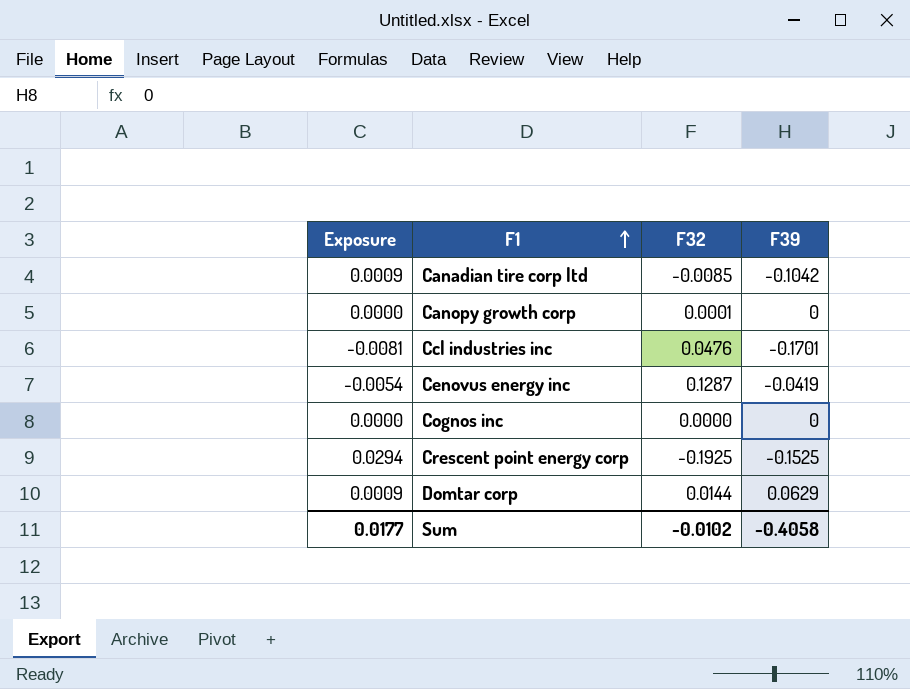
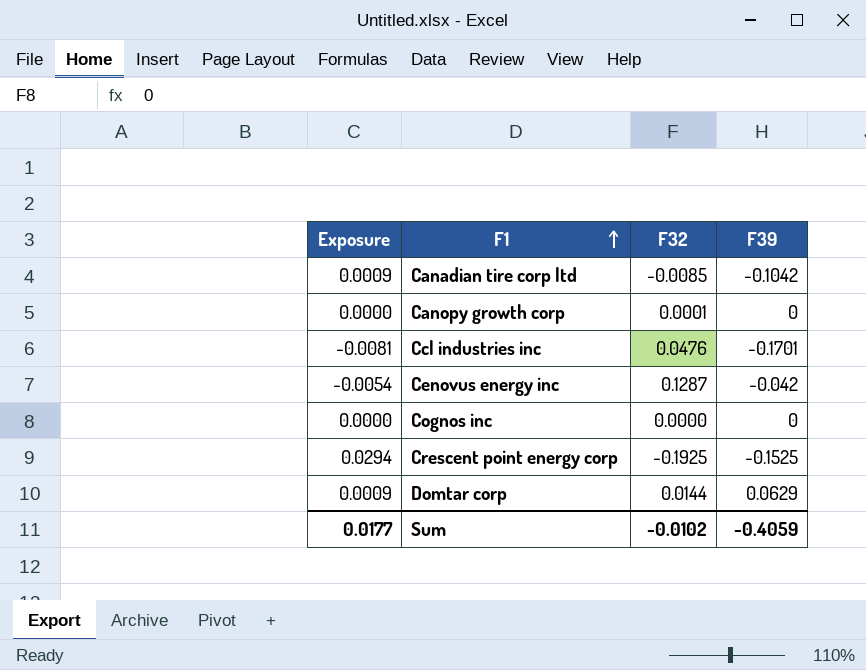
Cenovus energy inc | F39: -0.0419 -> -0.042
Sum | F39: -0.4058 -> -0.4059

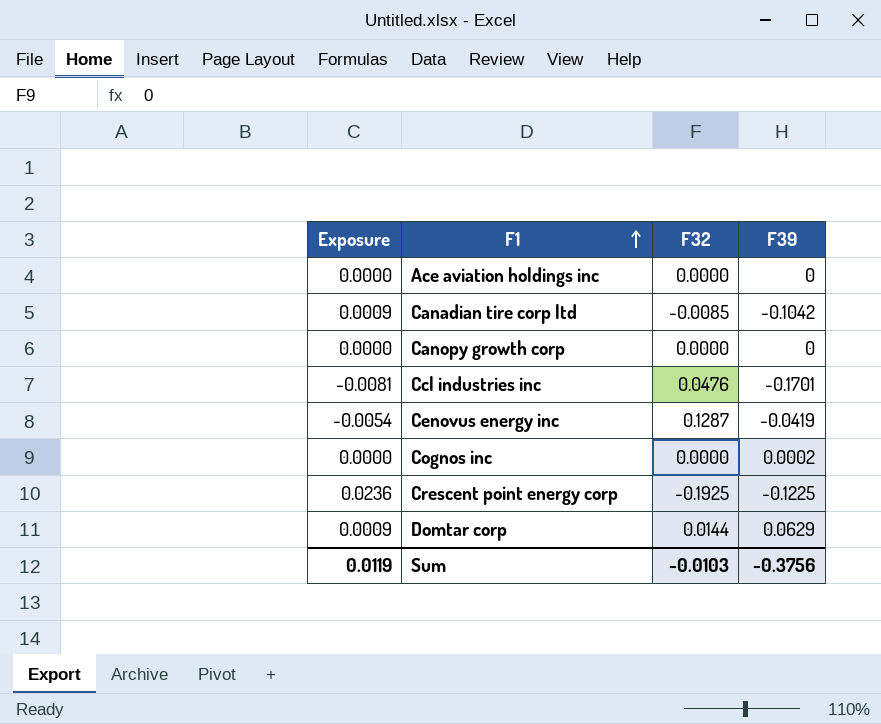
row Ace aviation holdings inc: none -> 0.0000 | 0.0000 | 0
Canopy growth corp | F32: 0.0001 -> 0.0000
Cenovus energy inc | F39: -0.042 -> -0.0419
Cognos inc | F39: 0 -> 0.0002
Crescent point energy corp | Exposure: 0.0294 -> 0.0236
Crescent point energy corp | F39: -0.1525 -> -0.1225
Sum | Exposure: 0.0177 -> 0.0119
Sum | F32: -0.0102 -> -0.0103
Sum | F39: -0.4059 -> -0.3756

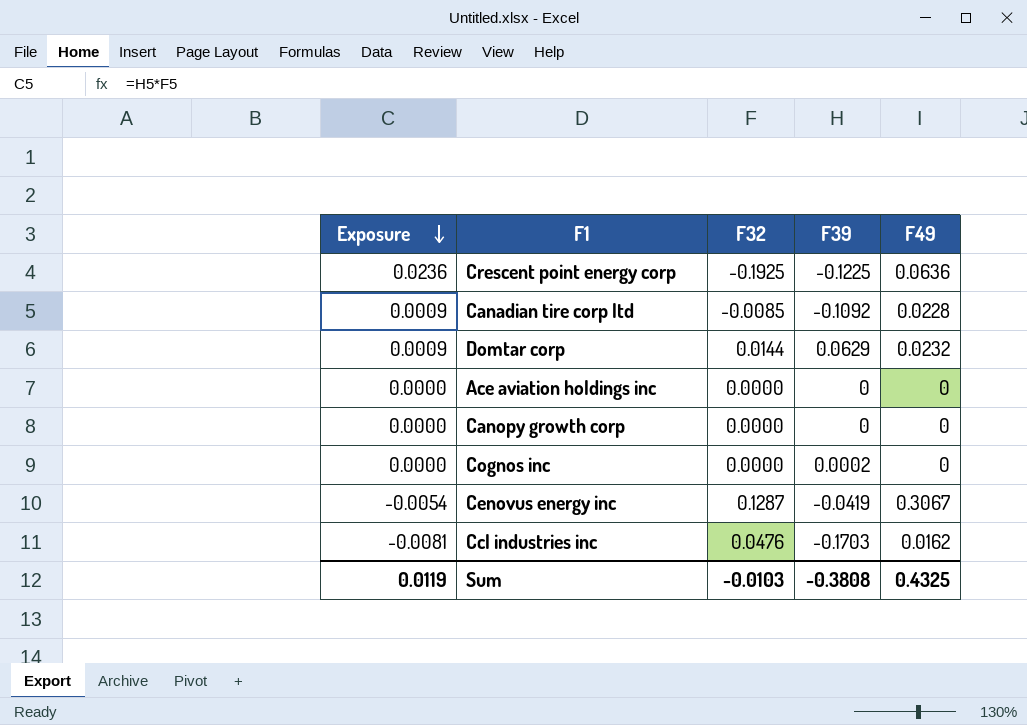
row order: F1 ascending -> Exposure descending
column F49 | position: none -> 5
Canadian tire corp ltd | F39: -0.1042 -> -0.1092
Ccl industries inc | F39: -0.1701 -> -0.1703
Sum | F39: -0.3756 -> -0.3808

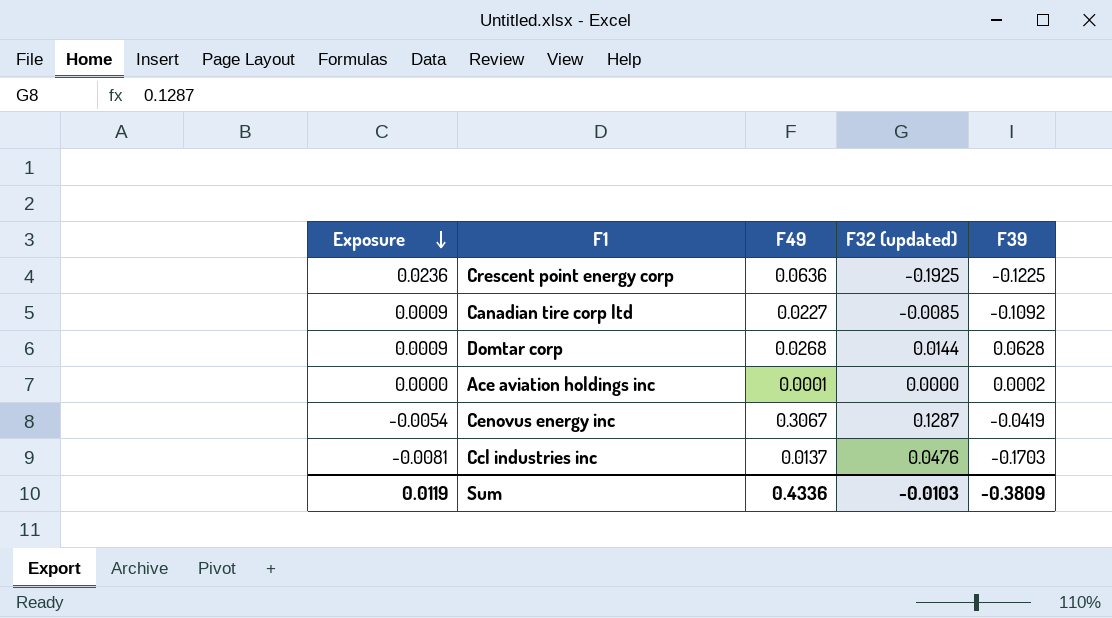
column F49 | position: 5 -> 3
column name: F32 -> F32 (updated)
row Canopy growth corp: 0.0000 | 0.0000 | 0 | 0 -> none
row Cognos inc: 0.0000 | 0.0000 | 0.0002 | 0 -> none
Canadian tire corp ltd | F49: 0.0228 -> 0.0227
Domtar corp | F49: 0.0232 -> 0.0268
Domtar corp | F39: 0.0629 -> 0.0628
Ace aviation holdings inc | F49: 0 -> 0.0001
Ace aviation holdings inc | F39: 0 -> 0.0002
Ccl industries inc | F49: 0.0162 -> 0.0137
Sum | F49: 0.4325 -> 0.4336
Sum | F39: -0.3808 -> -0.3809

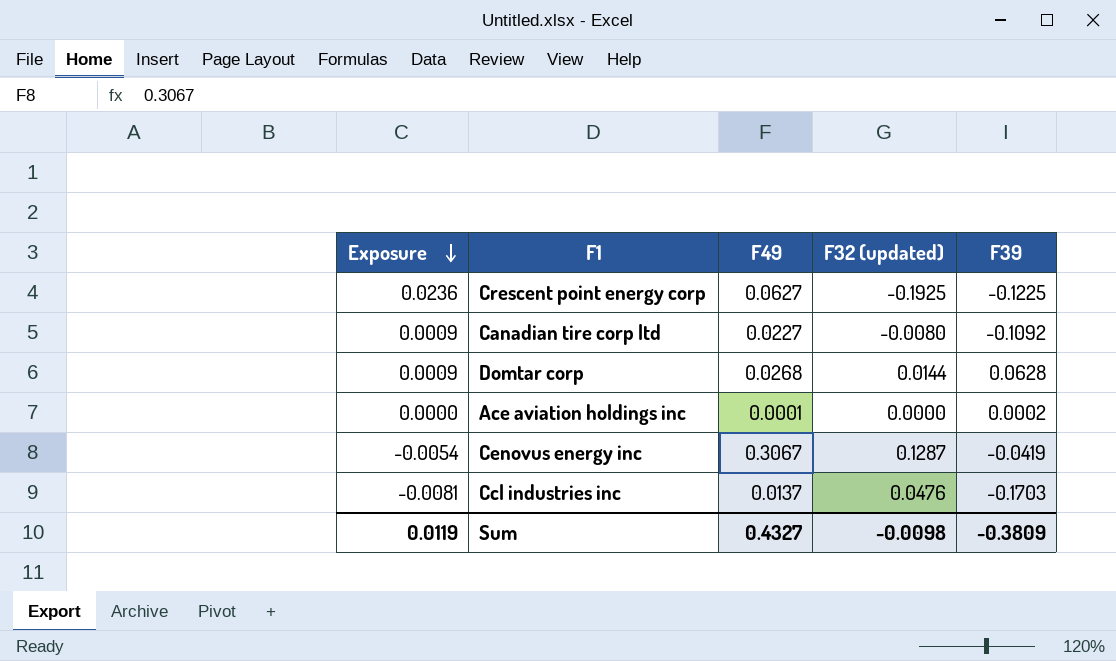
Crescent point energy corp | F49: 0.0636 -> 0.0627
Canadian tire corp ltd | F32 (updated): -0.0085 -> -0.0080
Sum | F49: 0.4336 -> 0.4327
Sum | F32 (updated): -0.0103 -> -0.0098

